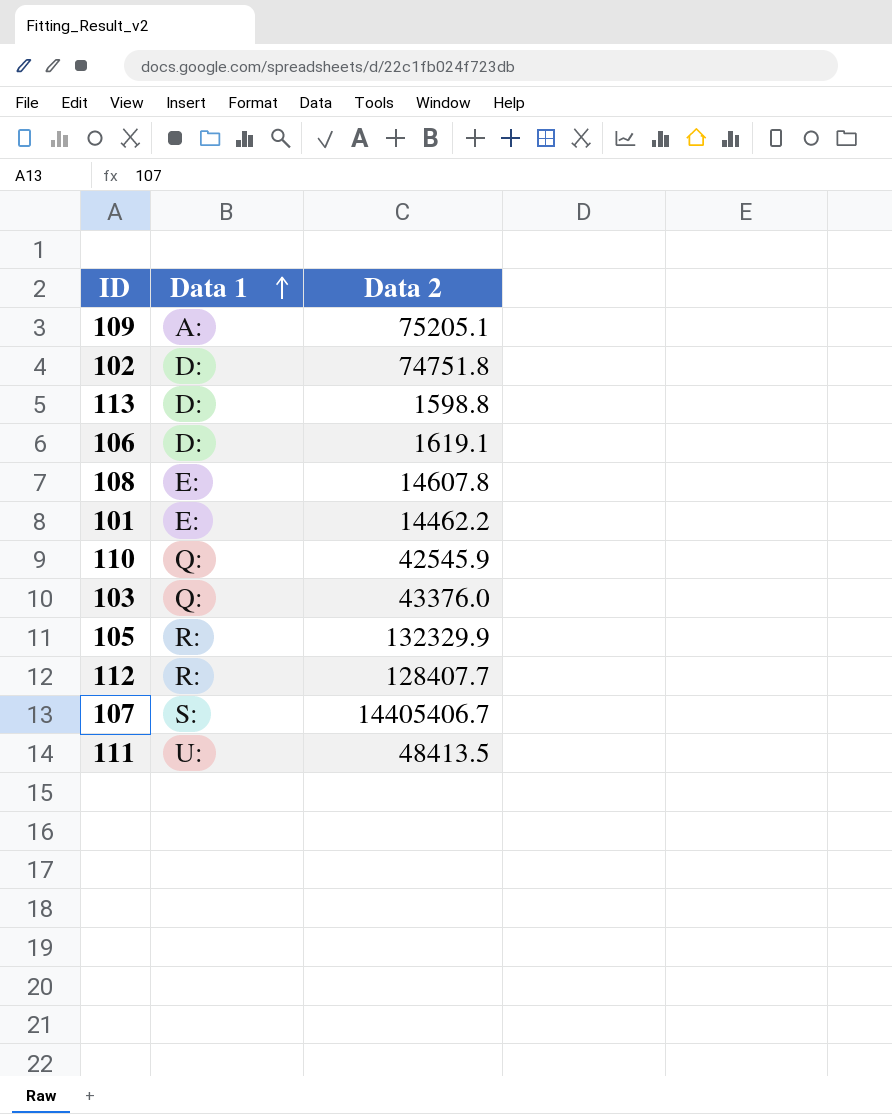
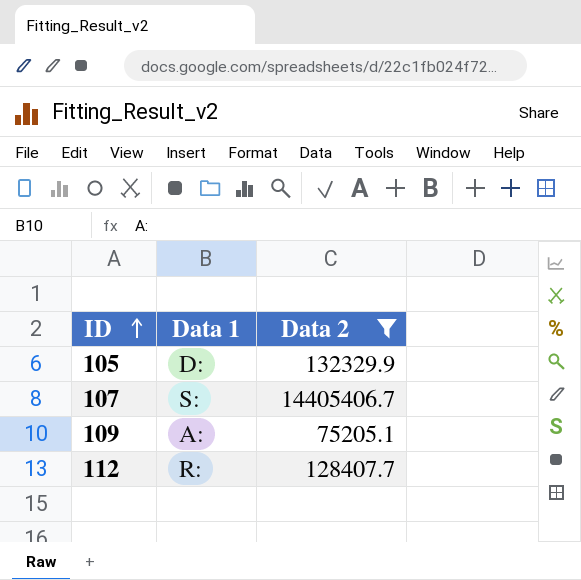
filter: none -> Data 2 >= 75205.1
row order: Data 1 ascending -> ID ascending
105 | Data 1: R: -> D:

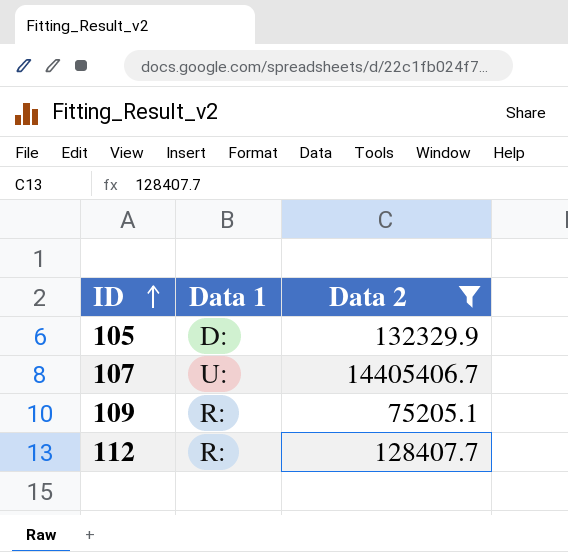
107 | Data 1: S: -> U:
109 | Data 1: A: -> R:

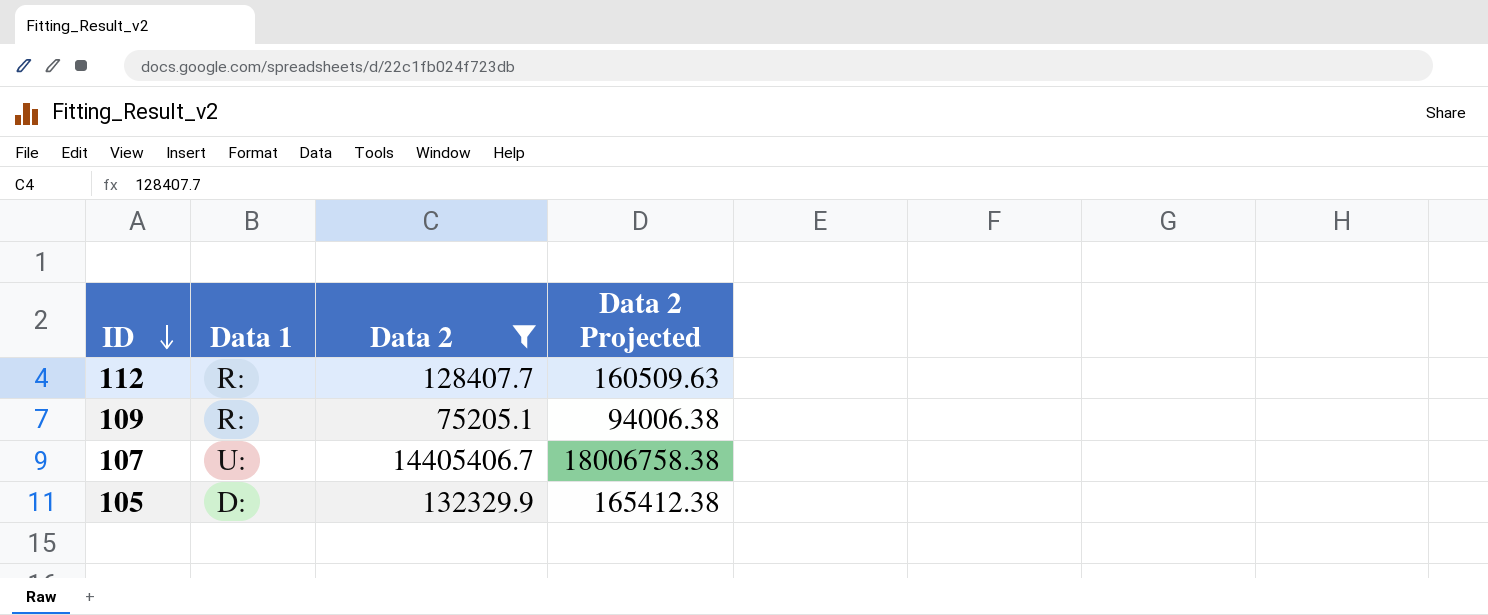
row order: ID ascending -> ID descending
column Data 2 Projected | formula: none -> [Data 2] * 1.25

